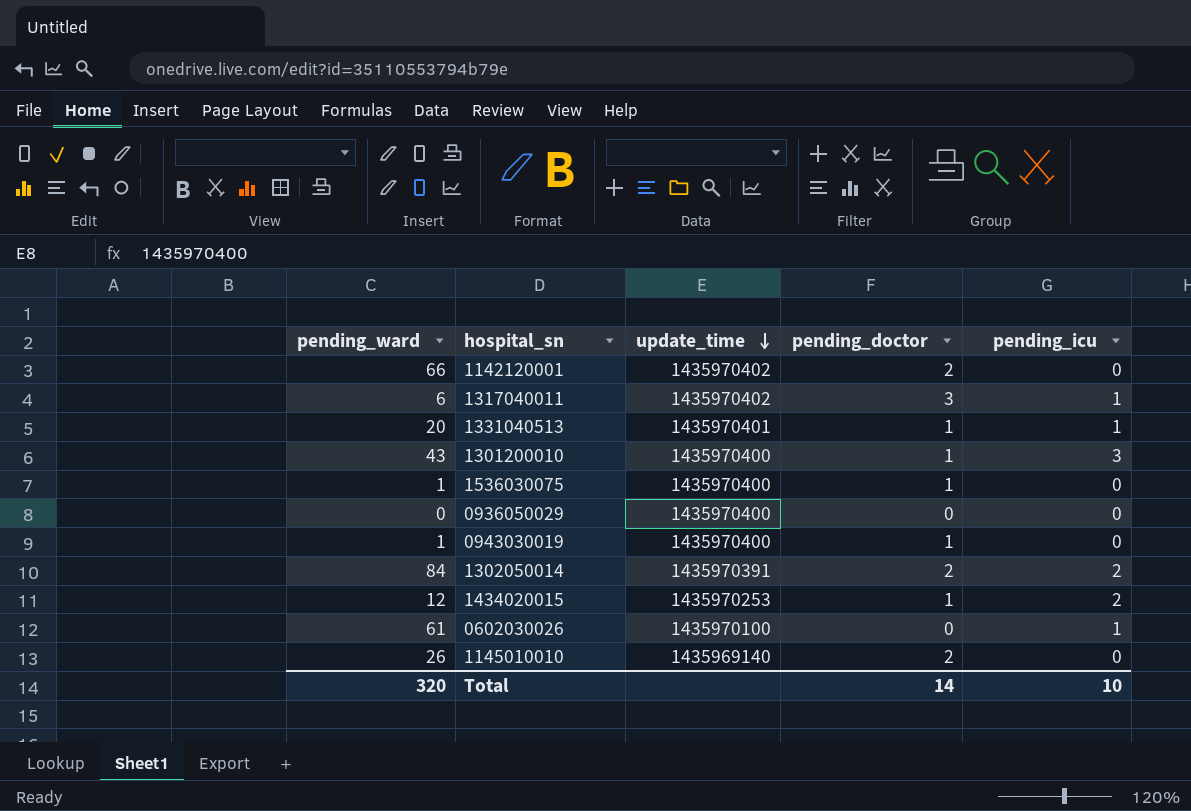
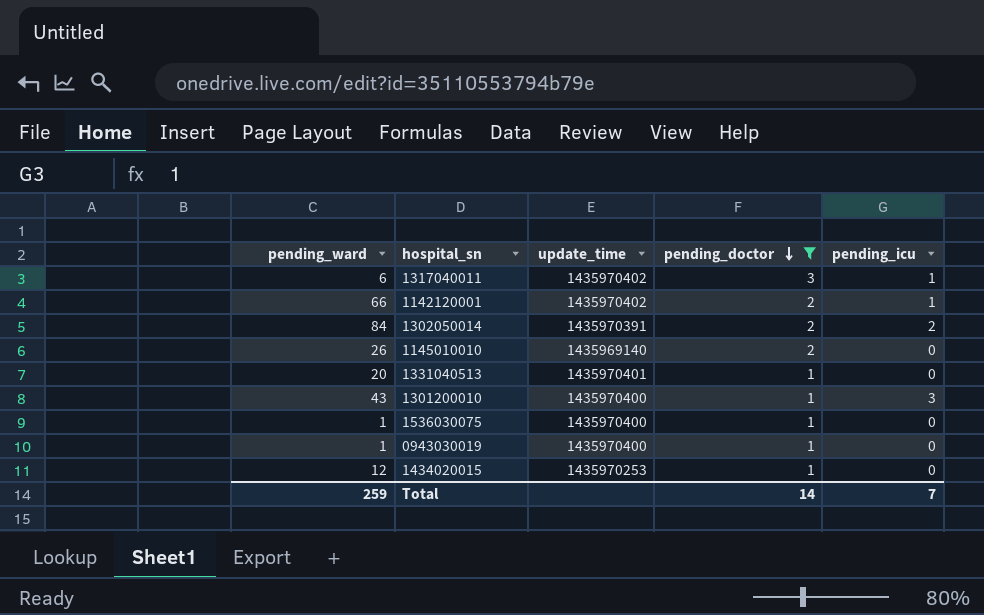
filter: none -> pending_doctor != 0
row order: update_time descending -> pending_doctor descending
1142120001 | pending_icu: 0 -> 1
1331040513 | pending_icu: 1 -> 0
1434020015 | pending_icu: 2 -> 0
Total | pending_ward: 320 -> 259
Total | pending_icu: 10 -> 7

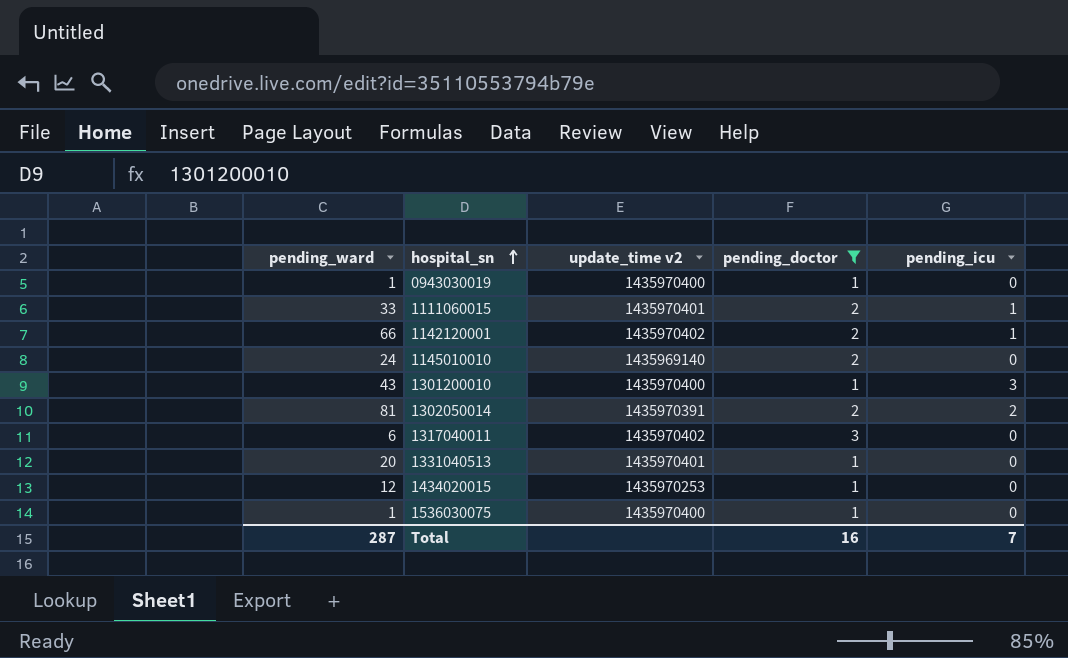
row order: pending_doctor descending -> hospital_sn ascending
column name: update_time -> update_time v2
row 1111060015: none -> 33 | 1435970401 | 2 | 1
1145010010 | pending_ward: 26 -> 24
1302050014 | pending_ward: 84 -> 81
1317040011 | pending_icu: 1 -> 0
Total | pending_ward: 259 -> 287
Total | pending_doctor: 14 -> 16

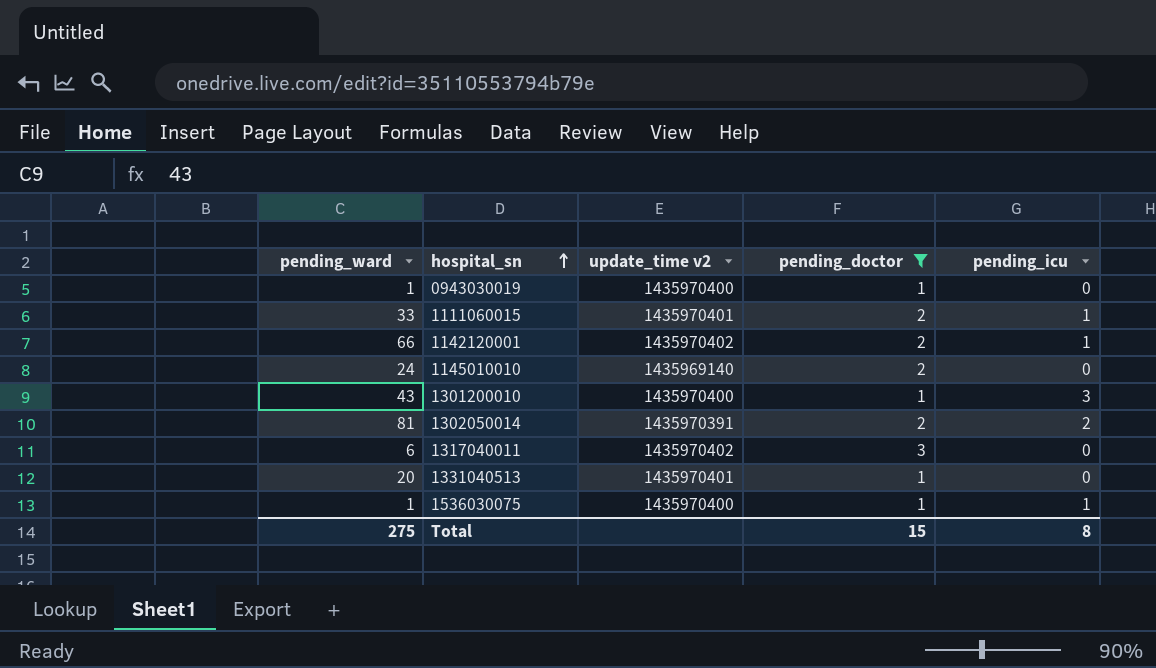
row 1434020015: 12 | 1435970253 | 1 | 0 -> none
1536030075 | pending_icu: 0 -> 1
Total | pending_ward: 287 -> 275
Total | pending_doctor: 16 -> 15
Total | pending_icu: 7 -> 8

